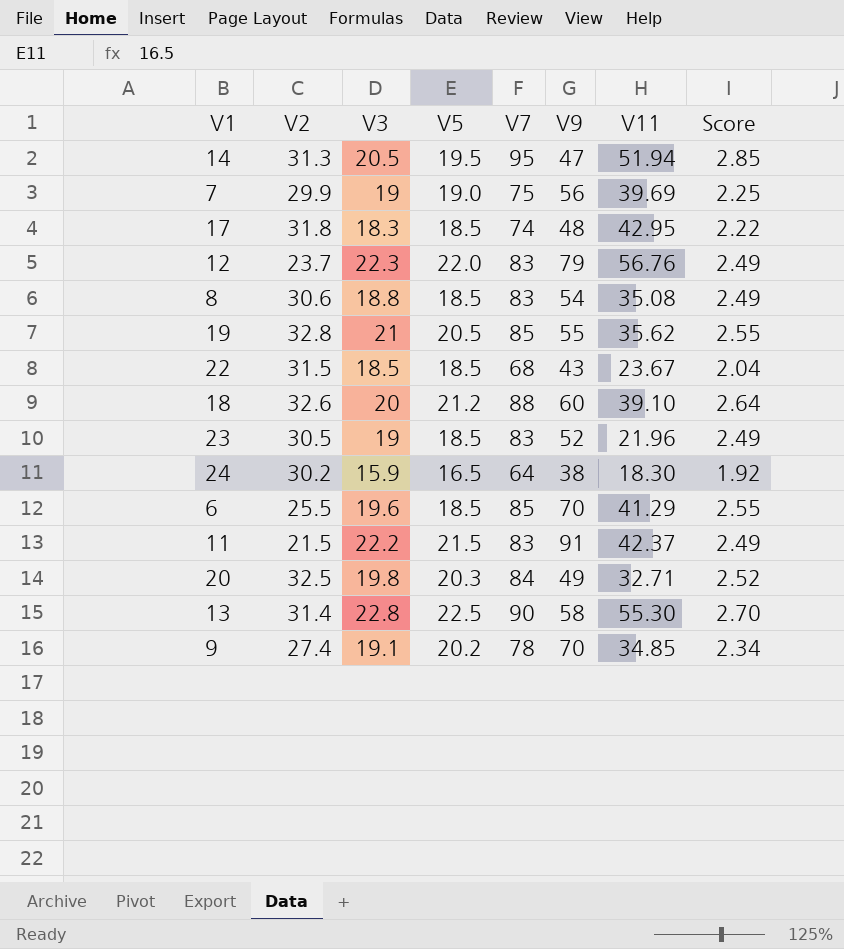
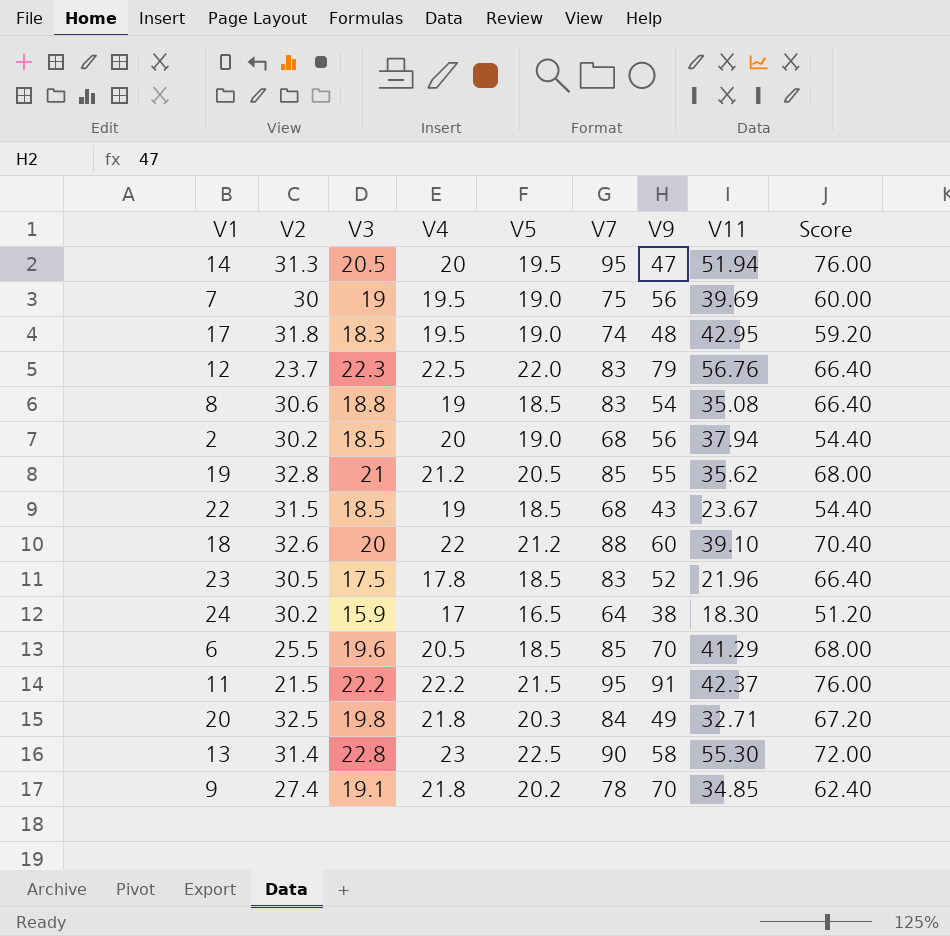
column V4 | position: none -> 4
column Score | formula: [V7] * 0.03 -> [V7] * 0.8
7 | V2: 29.9 -> 30
17 | V5: 18.5 -> 19.0
row 2: none -> 30.2 | 18.5 | 20 | 19.0 | 68 | 56 | 37.94 | 54.40
23 | V3: 19 -> 17.5
11 | V7: 83 -> 95

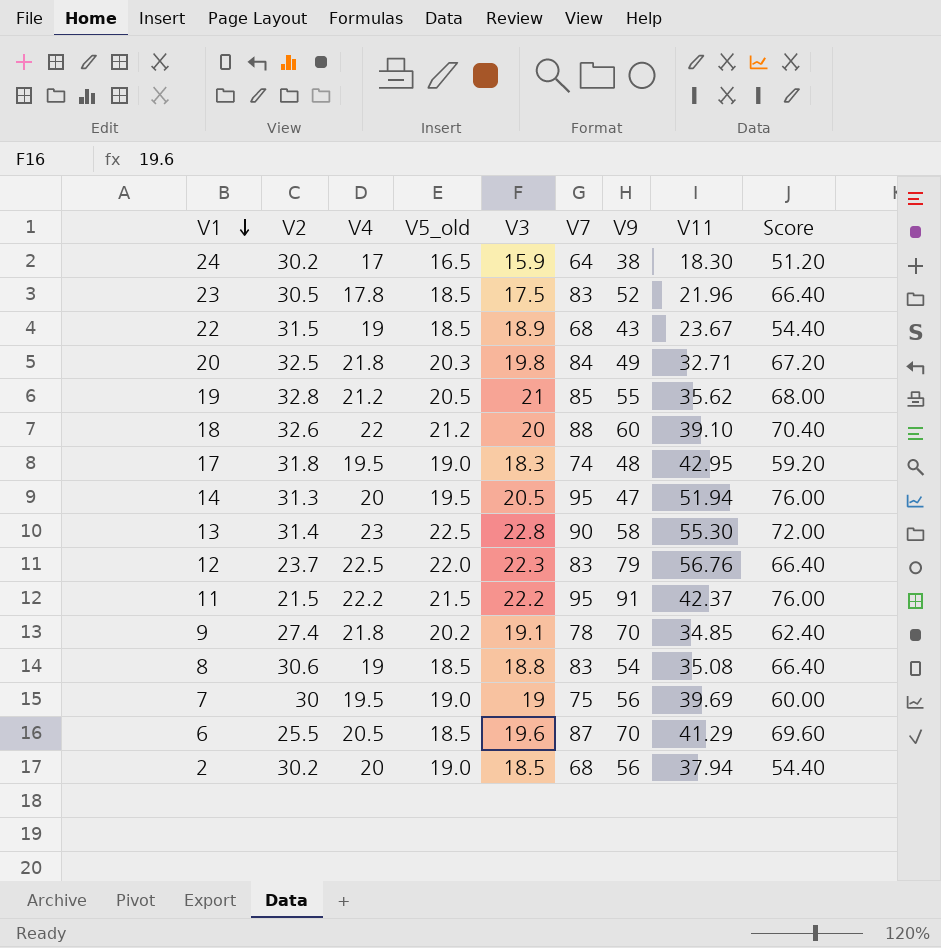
row order: none -> V1 descending
column name: V5 -> V5_old
column V3 | position: 3 -> 5
22 | V3: 18.5 -> 18.9
6 | V7: 85 -> 87
6 | Score: 68.00 -> 69.60

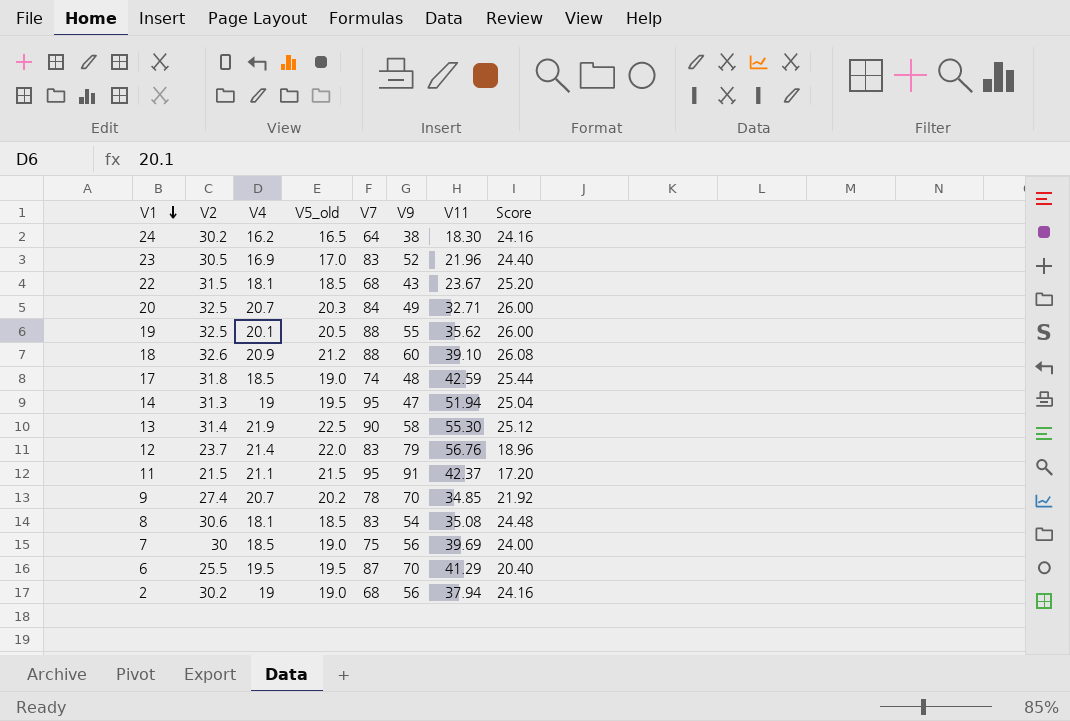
column V3 | position: 5 -> none
column Score | formula: [V7] * 0.8 -> [V2] * 0.8
24 | V4: 17 -> 16.2
23 | V4: 17.8 -> 16.9
23 | V5_old: 18.5 -> 17.0
22 | V4: 19 -> 18.1
20 | V4: 21.8 -> 20.7
19 | V2: 32.8 -> 32.5
19 | V4: 21.2 -> 20.1
19 | V7: 85 -> 88
18 | V4: 22 -> 20.9
17 | V4: 19.5 -> 18.5
17 | V11: 42.95 -> 42.59
14 | V4: 20 -> 19
13 | V4: 23 -> 21.9
12 | V4: 22.5 -> 21.4
11 | V4: 22.2 -> 21.1
9 | V4: 21.8 -> 20.7
8 | V4: 19 -> 18.1
7 | V4: 19.5 -> 18.5
6 | V4: 20.5 -> 19.5
6 | V5_old: 18.5 -> 19.5
2 | V4: 20 -> 19

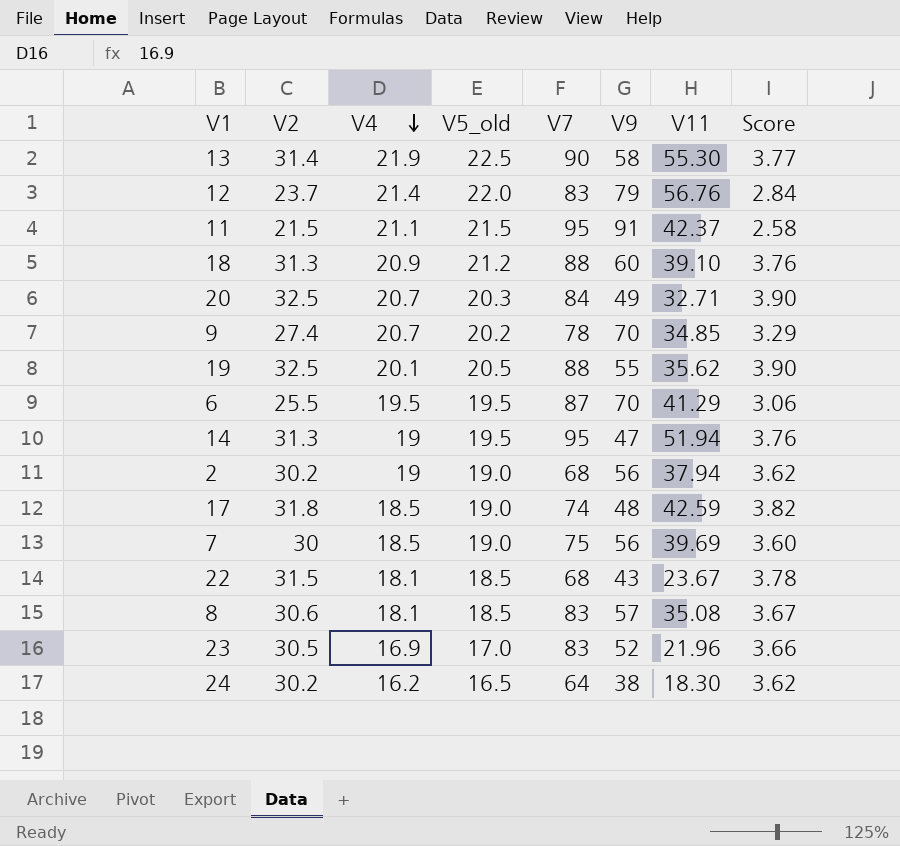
row order: V1 descending -> V4 descending
column Score | formula: [V2] * 0.8 -> [V2] * 0.12
18 | V2: 32.6 -> 31.3
8 | V9: 54 -> 57

